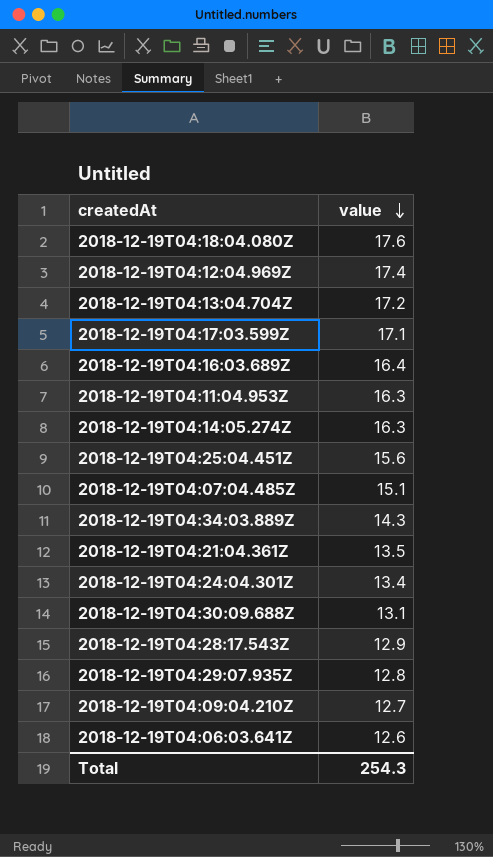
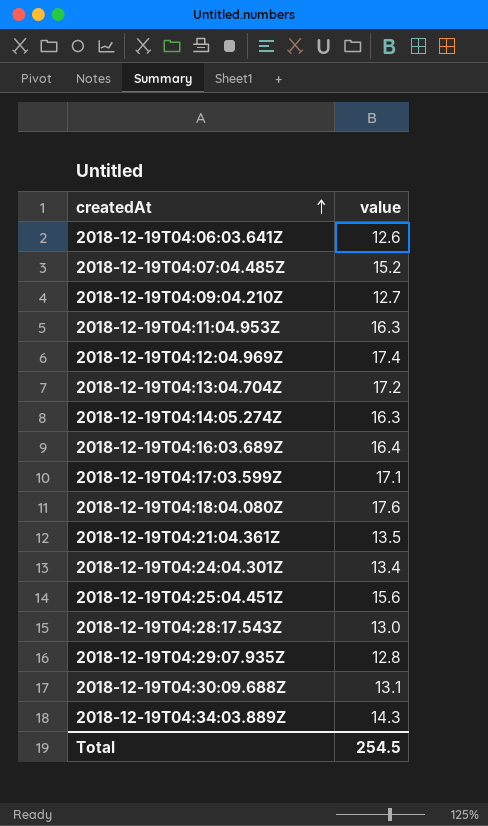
row order: value descending -> createdAt ascending
2018-12-19T04:07:04.485Z | value: 15.1 -> 15.2
2018-12-19T04:28:17.543Z | value: 12.9 -> 13.0
Total | value: 254.3 -> 254.5

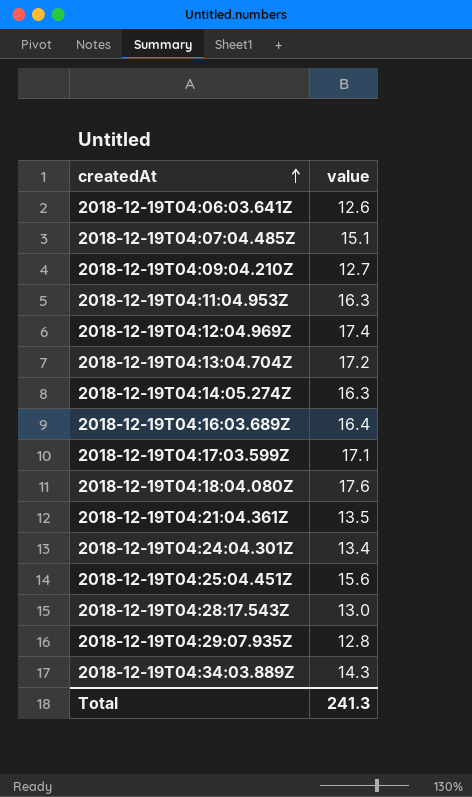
row 2018-12-19T04:30:09.688Z: 13.1 -> none
2018-12-19T04:07:04.485Z | value: 15.2 -> 15.1
Total | value: 254.5 -> 241.3

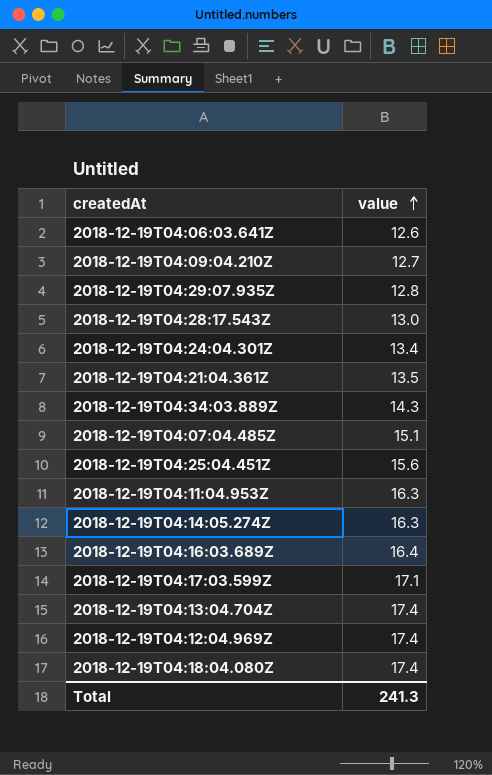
row order: createdAt ascending -> value ascending
2018-12-19T04:13:04.704Z | value: 17.2 -> 17.4
2018-12-19T04:18:04.080Z | value: 17.6 -> 17.4

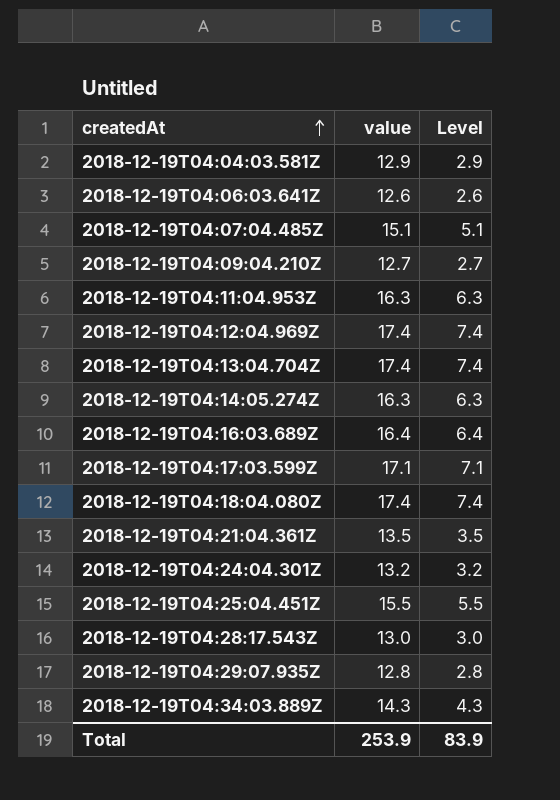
row order: value ascending -> createdAt ascending
column Level | formula: none -> [value] - 10
row 2018-12-19T04:04:03.581Z: none -> 12.9 | 2.9
2018-12-19T04:24:04.301Z | value: 13.4 -> 13.2
2018-12-19T04:25:04.451Z | value: 15.6 -> 15.5
Total | value: 241.3 -> 253.9

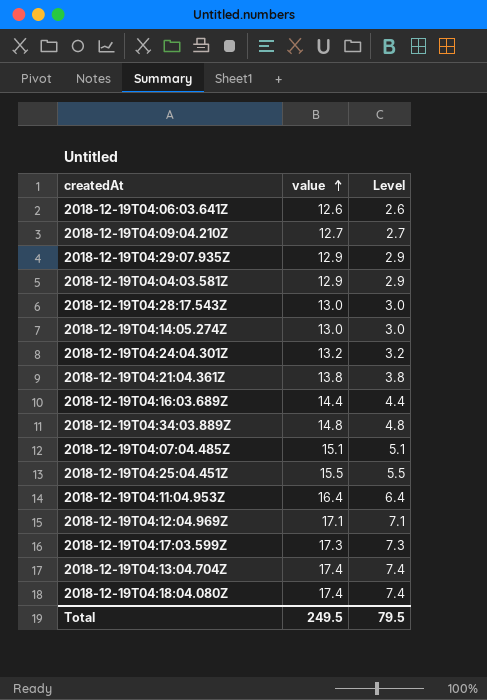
row order: createdAt ascending -> value ascending
2018-12-19T04:29:07.935Z | value: 12.8 -> 12.9
2018-12-19T04:29:07.935Z | Level: 2.8 -> 2.9
2018-12-19T04:14:05.274Z | value: 16.3 -> 13.0
2018-12-19T04:14:05.274Z | Level: 6.3 -> 3.0
2018-12-19T04:21:04.361Z | value: 13.5 -> 13.8
2018-12-19T04:21:04.361Z | Level: 3.5 -> 3.8
2018-12-19T04:16:03.689Z | value: 16.4 -> 14.4
2018-12-19T04:16:03.689Z | Level: 6.4 -> 4.4
2018-12-19T04:34:03.889Z | value: 14.3 -> 14.8
2018-12-19T04:34:03.889Z | Level: 4.3 -> 4.8
2018-12-19T04:11:04.953Z | value: 16.3 -> 16.4
2018-12-19T04:11:04.953Z | Level: 6.3 -> 6.4
2018-12-19T04:12:04.969Z | value: 17.4 -> 17.1
2018-12-19T04:12:04.969Z | Level: 7.4 -> 7.1
2018-12-19T04:17:03.599Z | value: 17.1 -> 17.3
2018-12-19T04:17:03.599Z | Level: 7.1 -> 7.3
Total | value: 253.9 -> 249.5
Total | Level: 83.9 -> 79.5

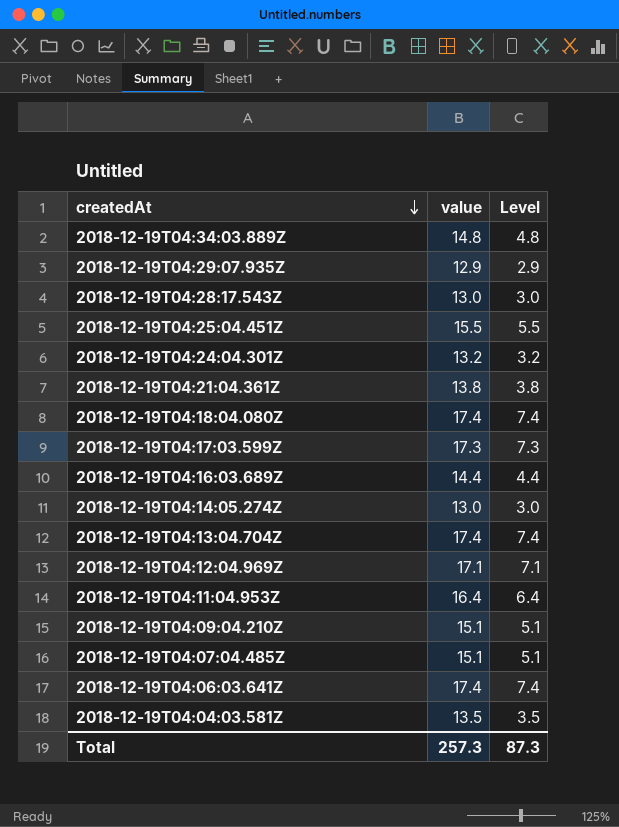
row order: value ascending -> createdAt descending
2018-12-19T04:09:04.210Z | value: 12.7 -> 15.1
2018-12-19T04:09:04.210Z | Level: 2.7 -> 5.1
2018-12-19T04:06:03.641Z | value: 12.6 -> 17.4
2018-12-19T04:06:03.641Z | Level: 2.6 -> 7.4
2018-12-19T04:04:03.581Z | value: 12.9 -> 13.5
2018-12-19T04:04:03.581Z | Level: 2.9 -> 3.5
Total | value: 249.5 -> 257.3
Total | Level: 79.5 -> 87.3

